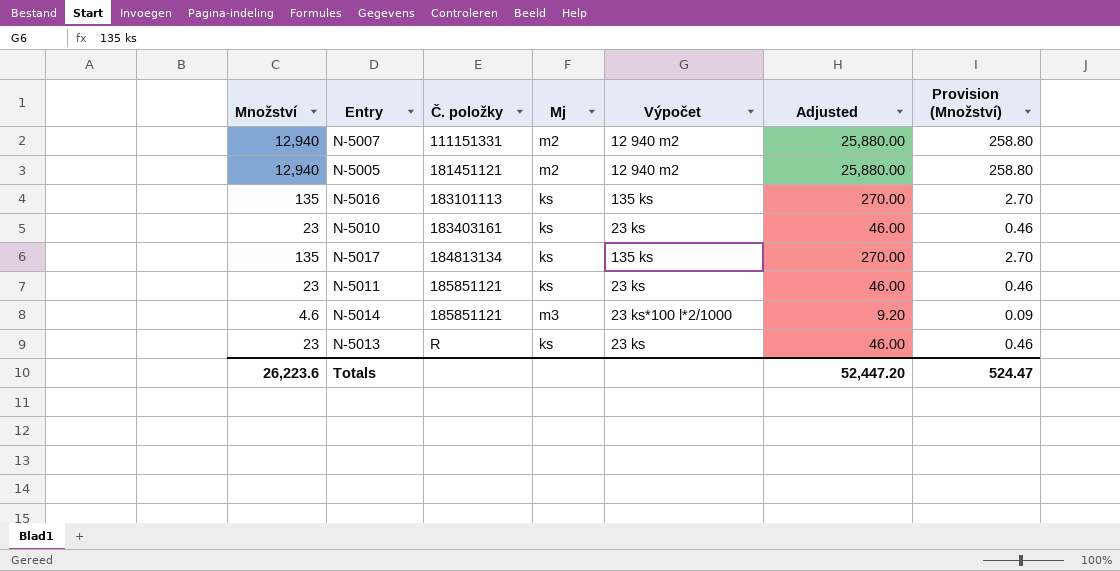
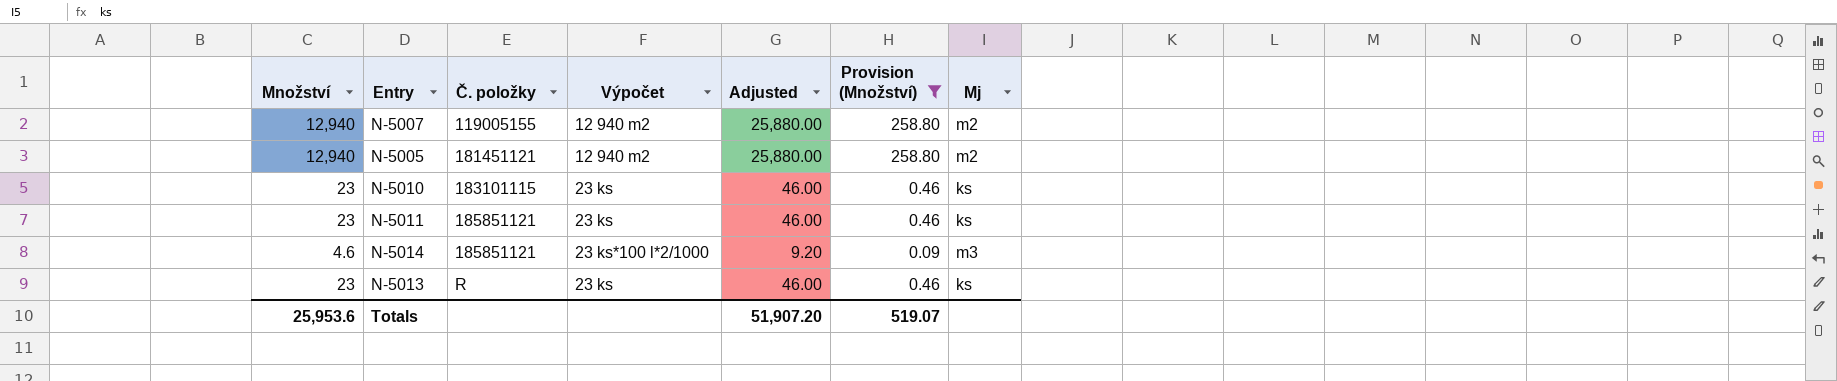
filter: none -> Provision (Množství) != 2.70
column Mj | position: 4 -> 7
N-5007 | Č. položky: 111151331 -> 119005155
N-5010 | Č. položky: 183403161 -> 183101115
Totals | Množství: 26,223.6 -> 25,953.6
Totals | Adjusted: 52,447.20 -> 51,907.20
Totals | Provision (Množství): 524.47 -> 519.07

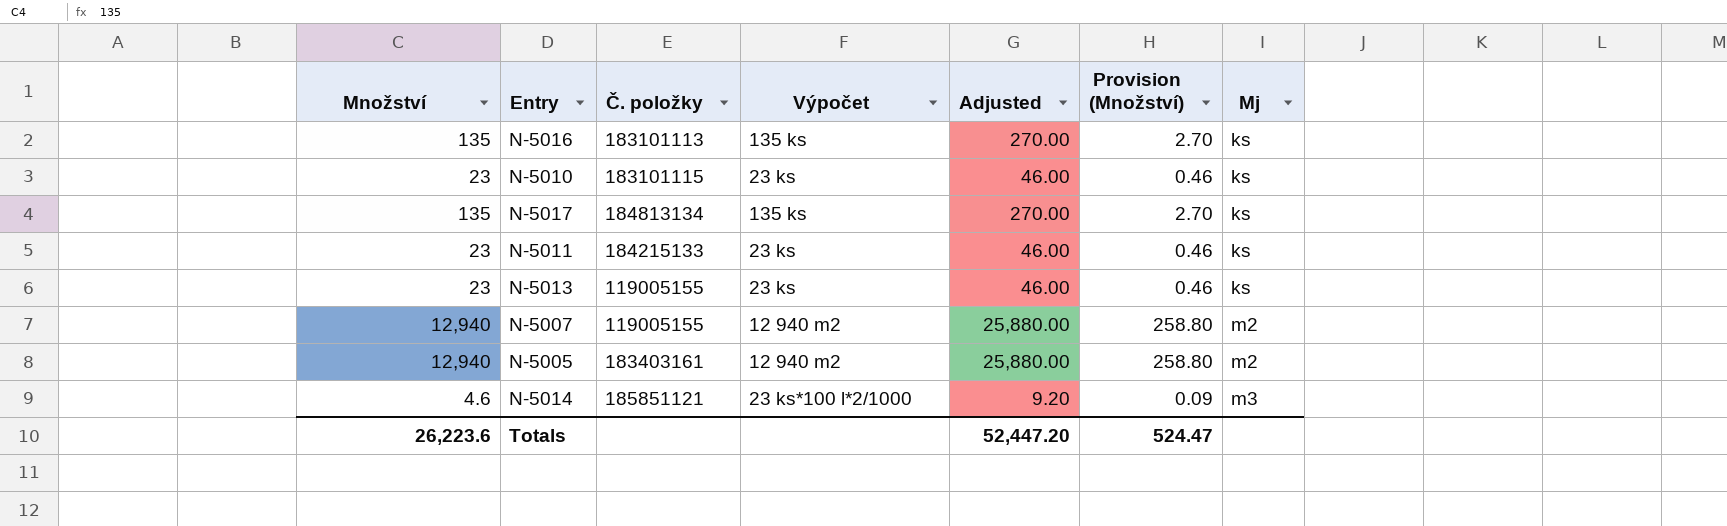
filter: Provision (Množství) != 2.70 -> none
row order: Č. položky ascending -> Mj ascending
N-5011 | Č. položky: 185851121 -> 184215133
N-5013 | Č. položky: R -> 119005155
N-5005 | Č. položky: 181451121 -> 183403161
Totals | Množství: 25,953.6 -> 26,223.6
Totals | Adjusted: 51,907.20 -> 52,447.20
Totals | Provision (Množství): 519.07 -> 524.47

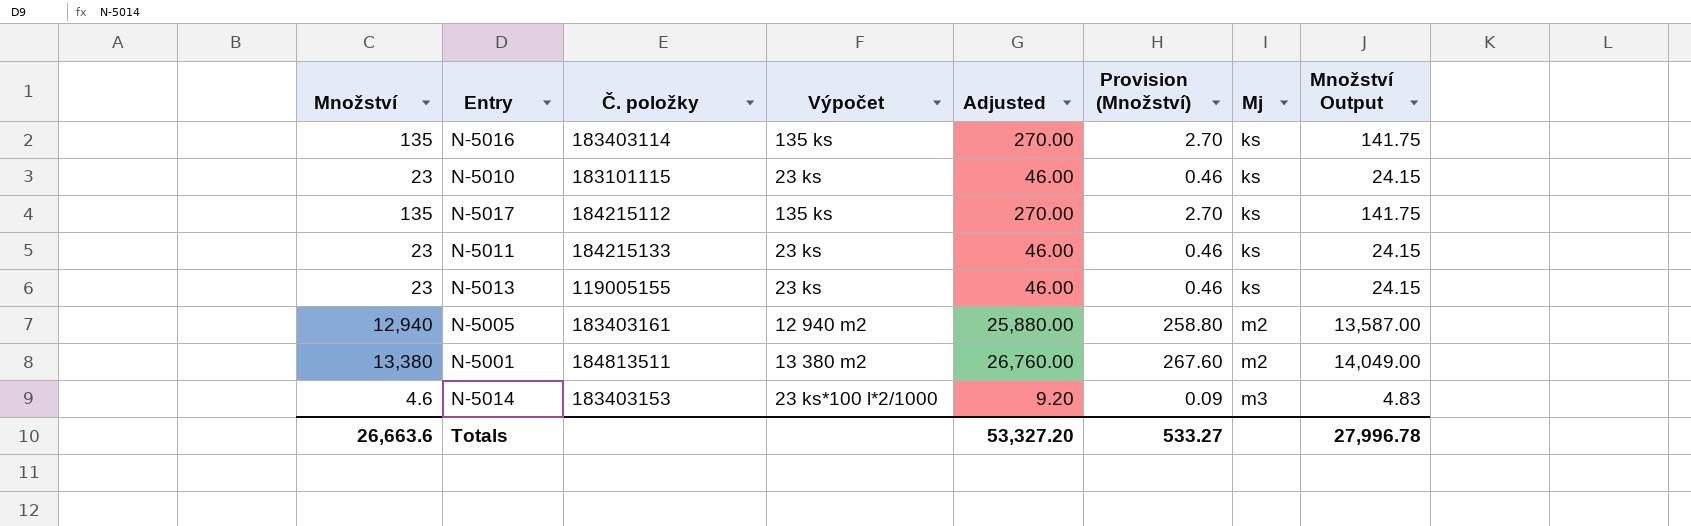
column Množství Output | formula: none -> [Množství] * 1.05
row N-5007: 12,940 | 119005155 | 12 940 m2 | 25,880.00 | 258.80 | m2 -> none
N-5016 | Č. položky: 183101113 -> 183403114
N-5017 | Č. položky: 184813134 -> 184215112
row N-5001: none -> 13,380 | 184813511 | 13 380 m2 | 26,760.00 | 267.60 | m2 | 14,049.00
N-5014 | Č. položky: 185851121 -> 183403153
Totals | Množství: 26,223.6 -> 26,663.6
Totals | Adjusted: 52,447.20 -> 53,327.20
Totals | Provision (Množství): 524.47 -> 533.27

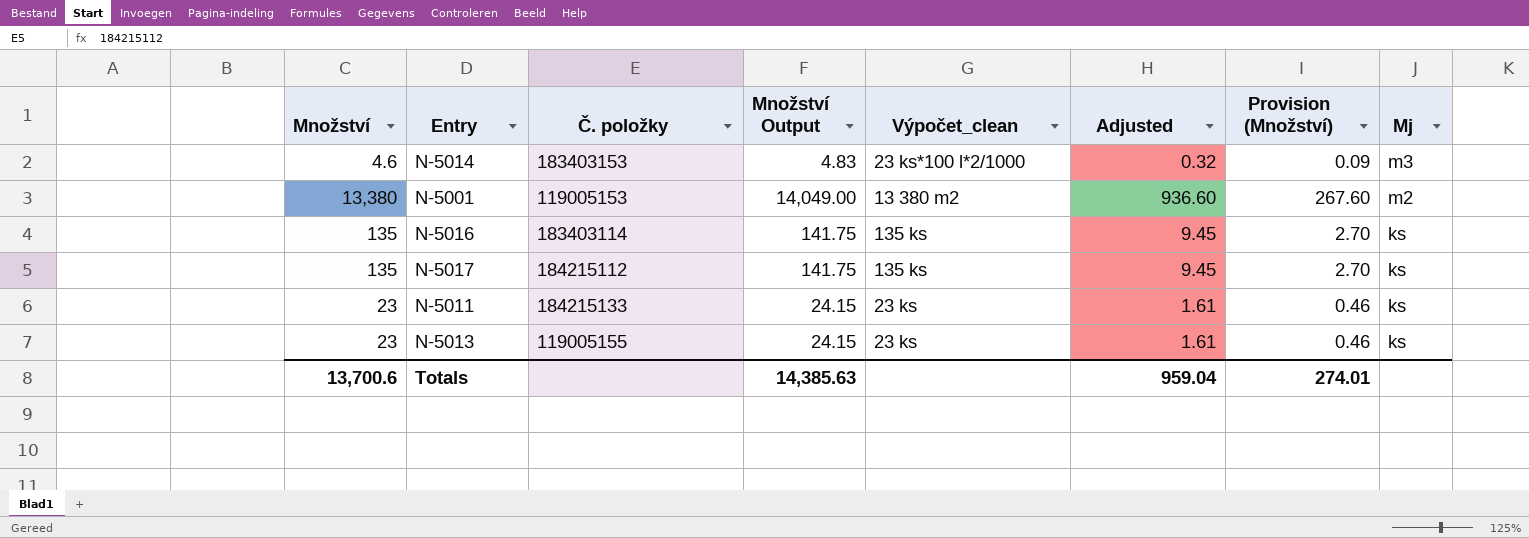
row order: Mj ascending -> Mj descending
column Množství Output | position: 8 -> 4
column name: Výpočet -> Výpočet_clean
column Adjusted | formula: [Množství] * 2 -> [Množství] * 0.07
row N-5010: 23 | 183101115 | 23 ks | 46.00 | 0.46 | ks | 24.15 -> none
row N-5005: 12,940 | 183403161 | 12 940 m2 | 25,880.00 | 258.80 | m2 | 13,587.00 -> none
N-5001 | Č. položky: 184813511 -> 119005153
Totals | Množství: 26,663.6 -> 13,700.6
Totals | Množství Output: 27,996.78 -> 14,385.63
Totals | Adjusted: 53,327.20 -> 959.04
Totals | Provision (Množství): 533.27 -> 274.01

